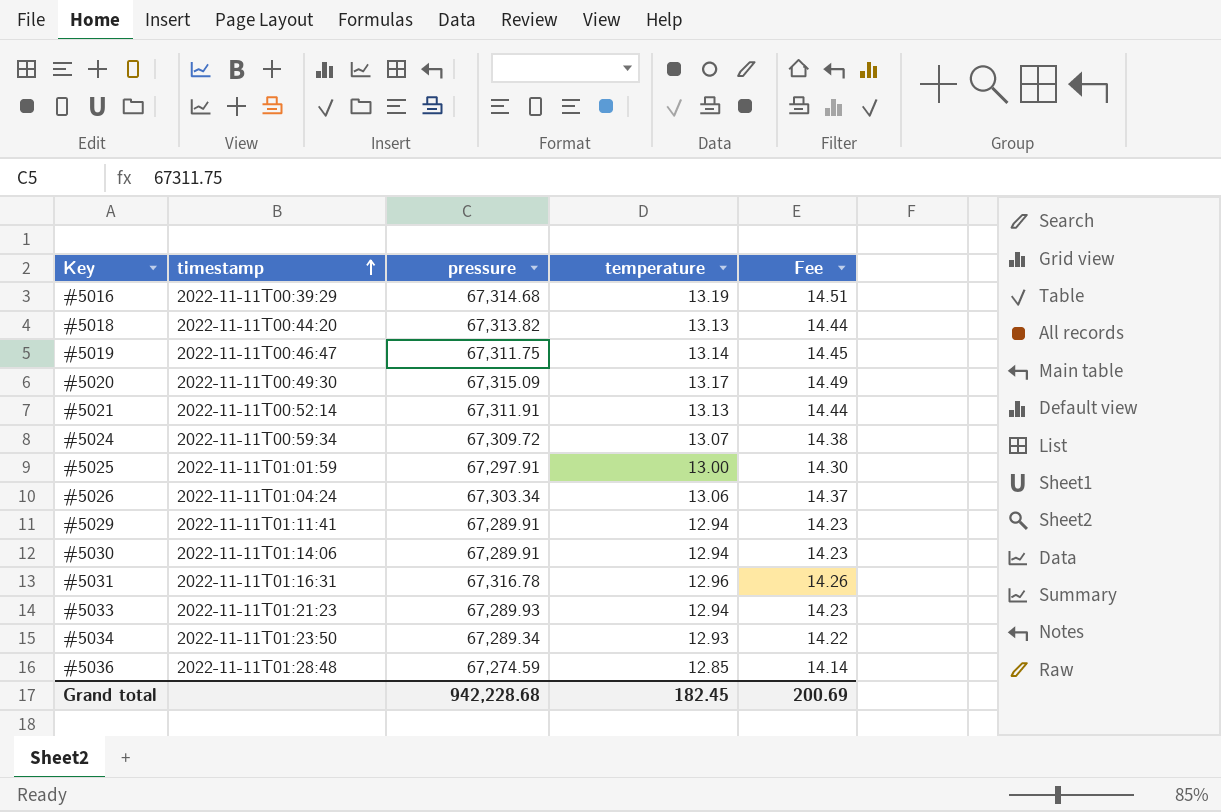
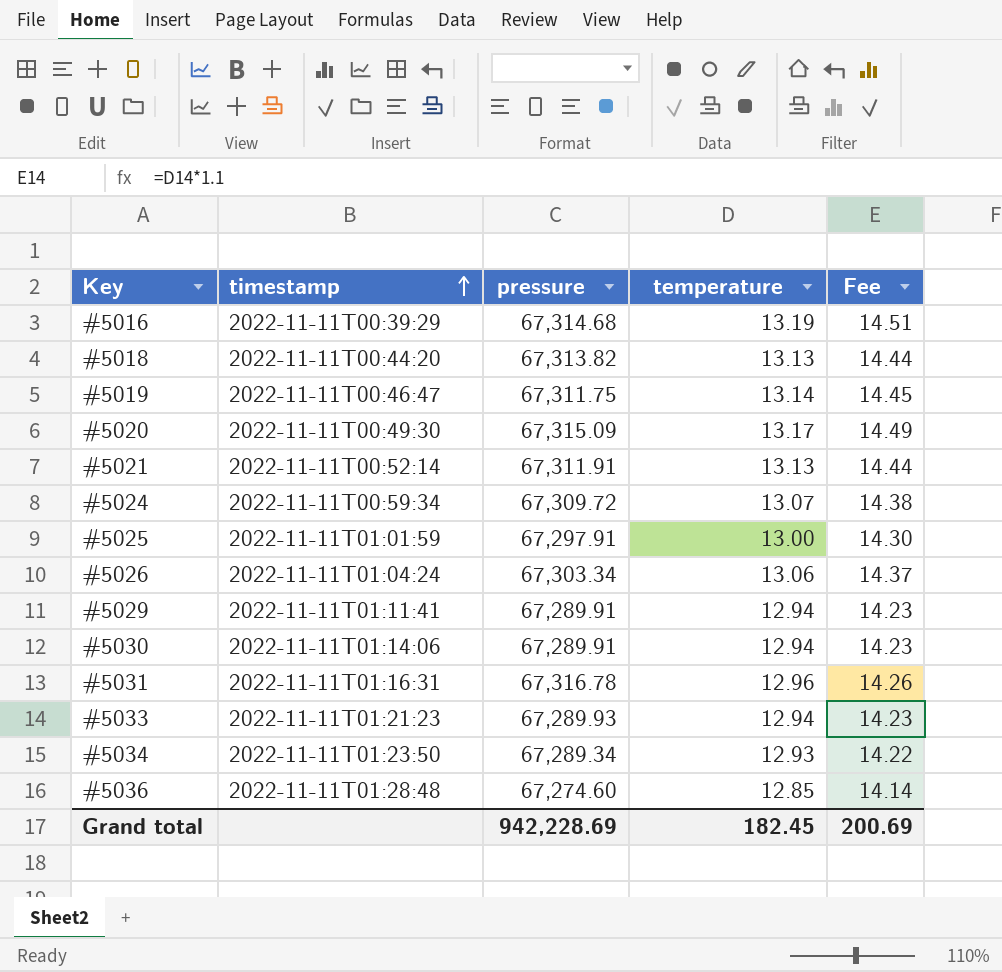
#5036 | pressure: 67,274.59 -> 67,274.60
Grand total | pressure: 942,228.68 -> 942,228.69

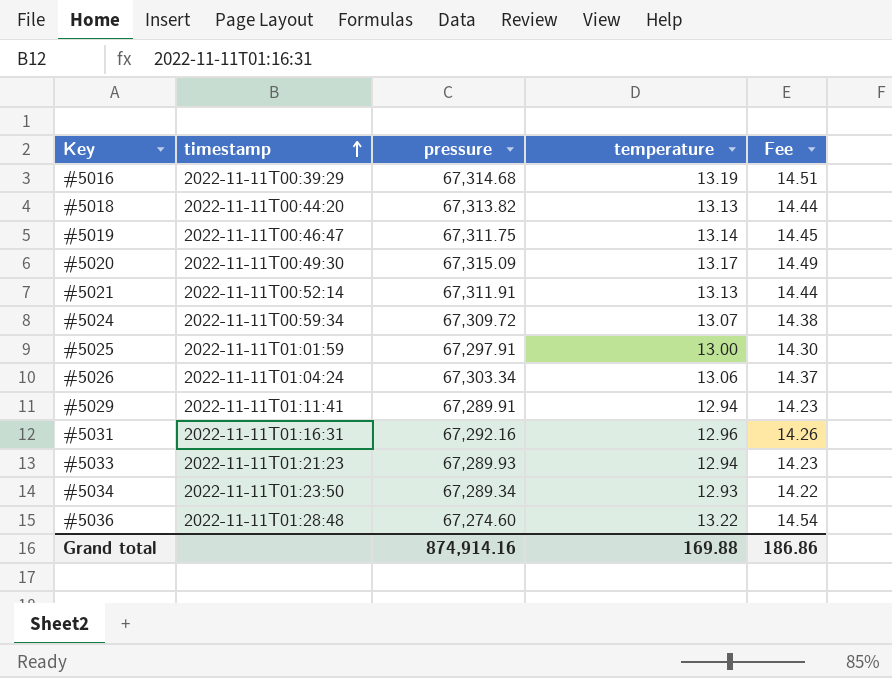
row #5030: 2022-11-11T01:14:06 | 67,289.91 | 12.94 | 14.23 -> none
#5031 | pressure: 67,316.78 -> 67,292.16
#5036 | temperature: 12.85 -> 13.22
#5036 | Fee: 14.14 -> 14.54
Grand total | pressure: 942,228.69 -> 874,914.16
Grand total | temperature: 182.45 -> 169.88
Grand total | Fee: 200.69 -> 186.86

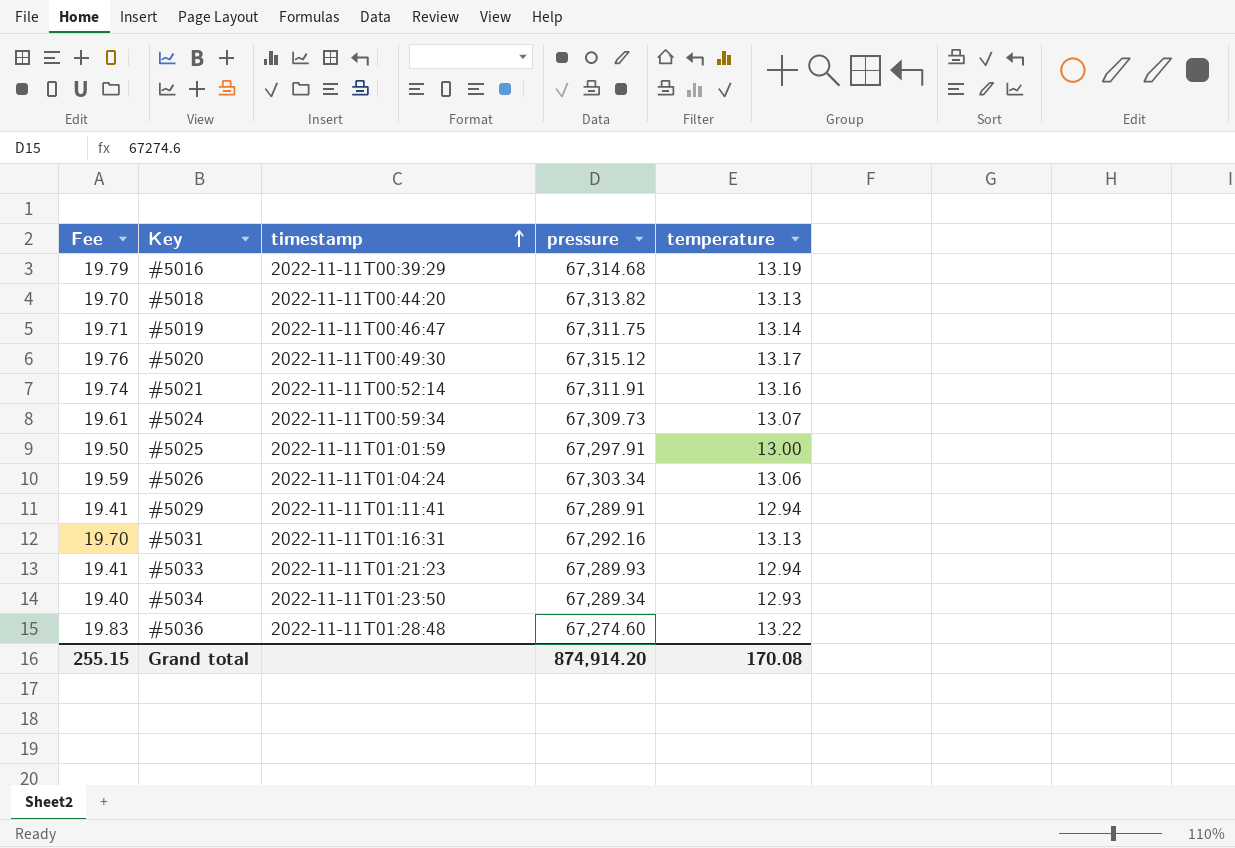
column Fee | formula: [temperature] * 1.1 -> [temperature] * 1.5
column Fee | position: 5 -> 1
#5020 | pressure: 67,315.09 -> 67,315.12
#5021 | temperature: 13.13 -> 13.16
#5024 | pressure: 67,309.72 -> 67,309.73
#5031 | temperature: 12.96 -> 13.13
Grand total | Fee: 186.86 -> 255.15
Grand total | pressure: 874,914.16 -> 874,914.20
Grand total | temperature: 169.88 -> 170.08

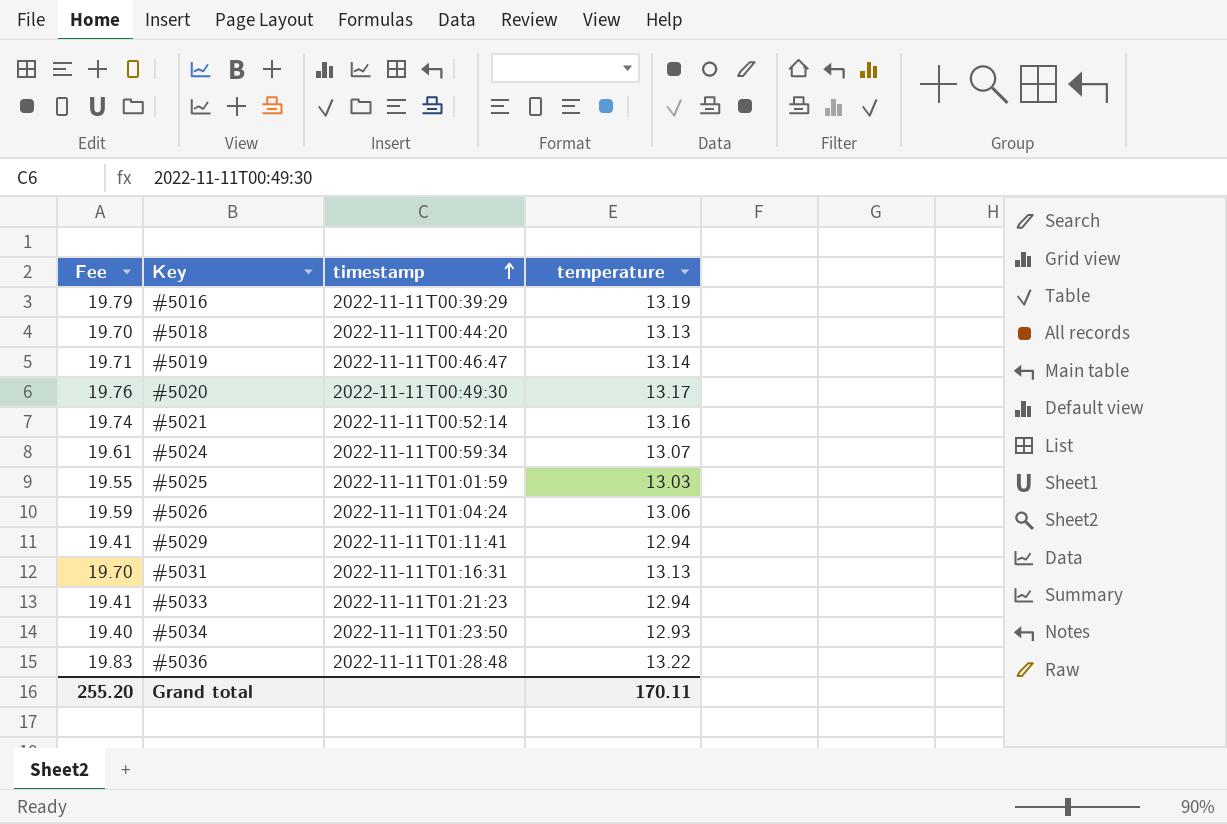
column pressure | position: 4 -> none
#5025 | Fee: 19.50 -> 19.55
#5025 | temperature: 13.00 -> 13.03
Grand total | Fee: 255.15 -> 255.20
Grand total | temperature: 170.08 -> 170.11

